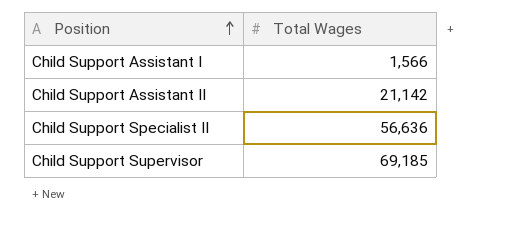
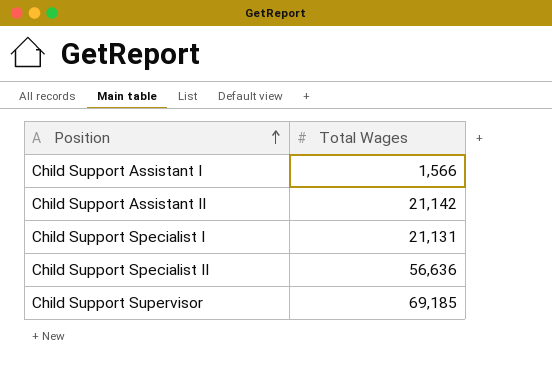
row Child Support Specialist I: none -> 21,131

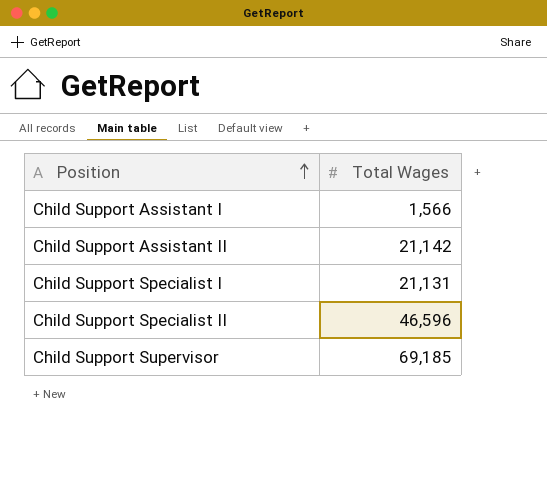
Child Support Specialist II | Total Wages: 56,636 -> 46,596

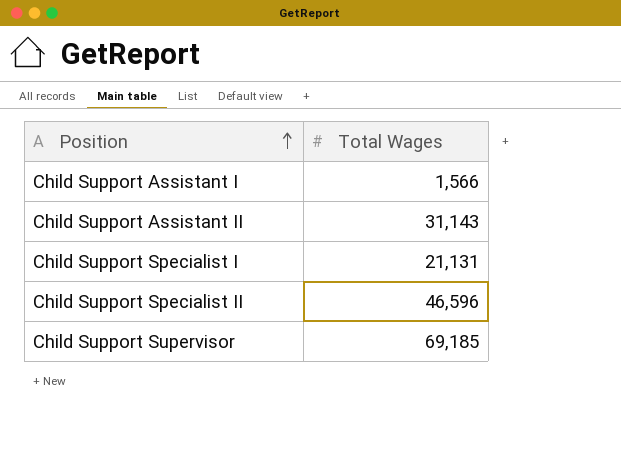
Child Support Assistant II | Total Wages: 21,142 -> 31,143

